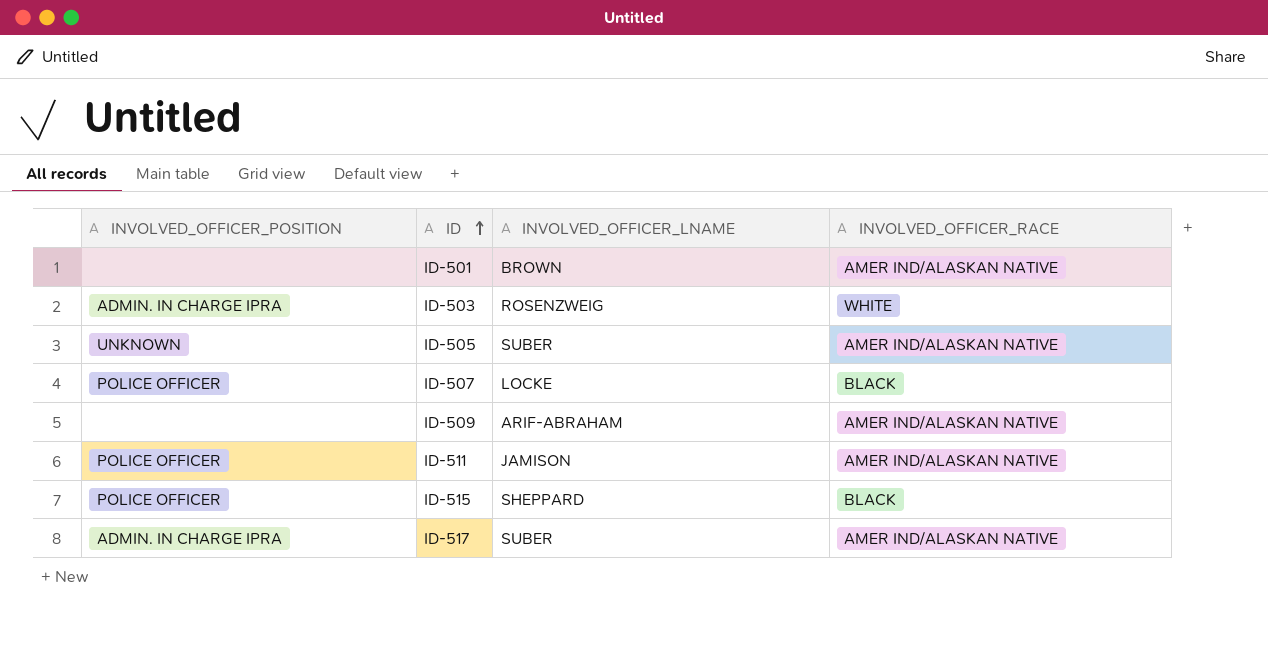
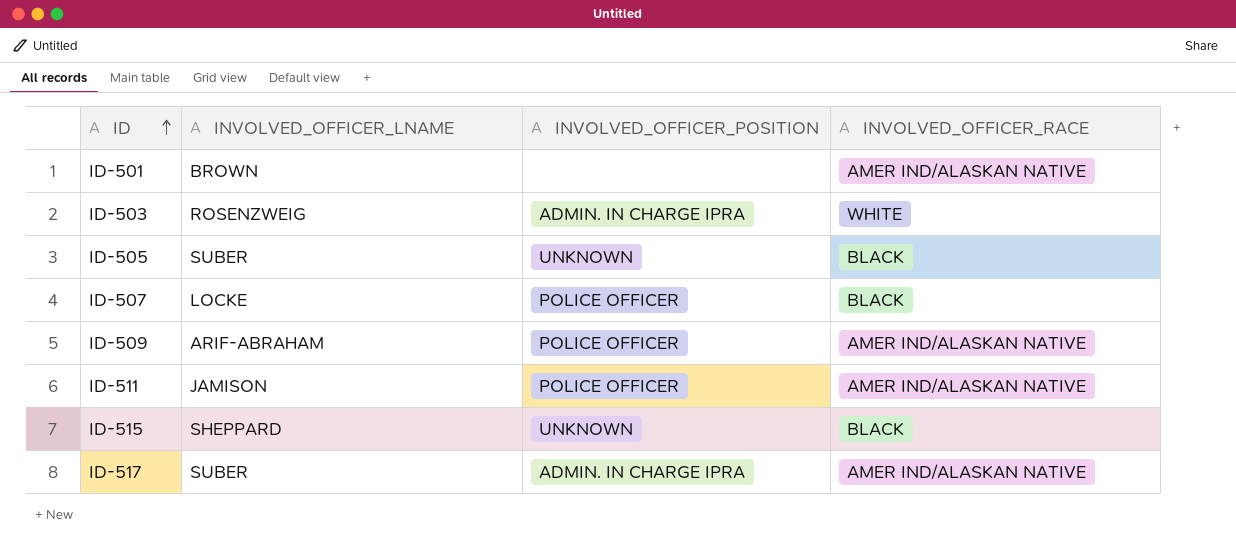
column INVOLVED_OFFICER_POSITION | position: 1 -> 3
ID-505 | INVOLVED_OFFICER_RACE: AMER IND/ALASKAN NATIVE -> BLACK
ID-509 | INVOLVED_OFFICER_POSITION: none -> POLICE OFFICER
ID-515 | INVOLVED_OFFICER_POSITION: POLICE OFFICER -> UNKNOWN

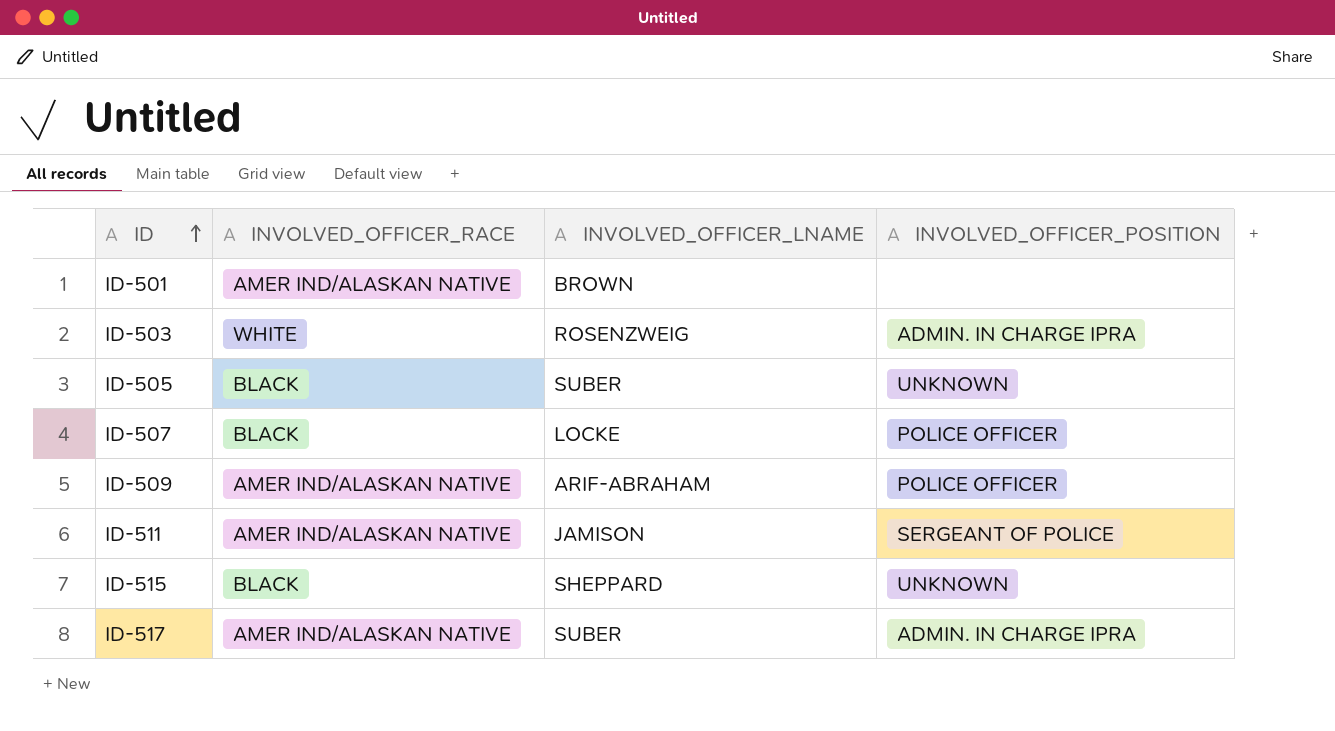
column INVOLVED_OFFICER_RACE | position: 4 -> 2
ID-511 | INVOLVED_OFFICER_POSITION: POLICE OFFICER -> SERGEANT OF POLICE

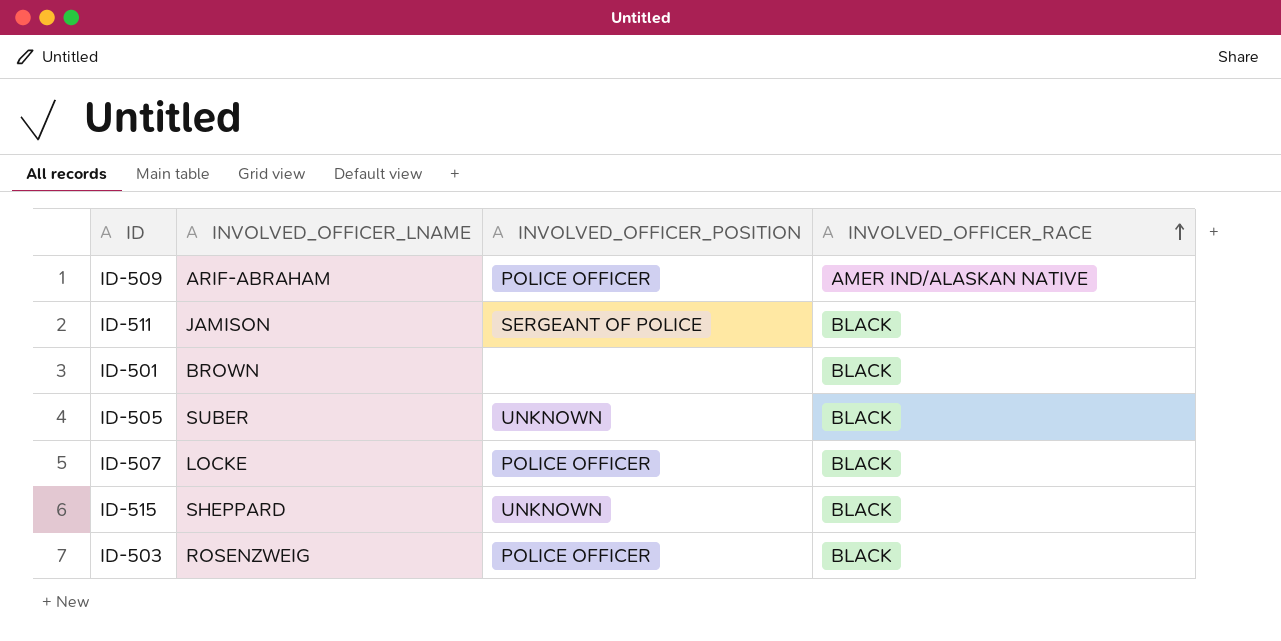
row order: ID ascending -> INVOLVED_OFFICER_RACE ascending
column INVOLVED_OFFICER_RACE | position: 2 -> 4
row ID-517: AMER IND/ALASKAN NATIVE | SUBER | ADMIN. IN CHARGE IPRA -> none
ID-511 | INVOLVED_OFFICER_RACE: AMER IND/ALASKAN NATIVE -> BLACK
ID-501 | INVOLVED_OFFICER_RACE: AMER IND/ALASKAN NATIVE -> BLACK
ID-503 | INVOLVED_OFFICER_POSITION: ADMIN. IN CHARGE IPRA -> POLICE OFFICER
ID-503 | INVOLVED_OFFICER_RACE: WHITE -> BLACK

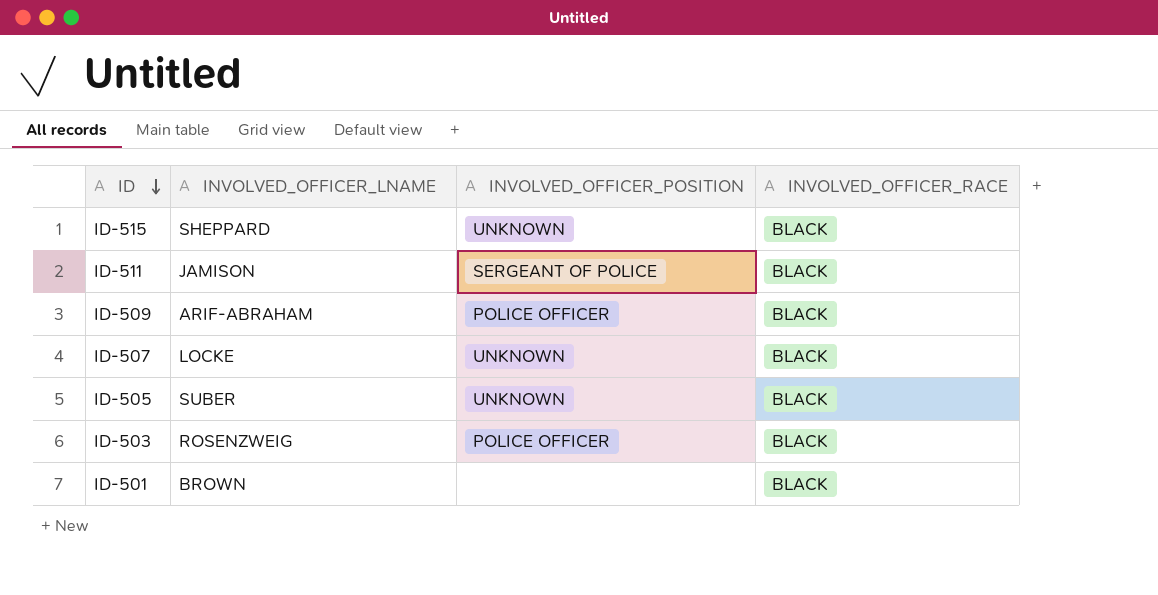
row order: INVOLVED_OFFICER_RACE ascending -> ID descending
ID-509 | INVOLVED_OFFICER_RACE: AMER IND/ALASKAN NATIVE -> BLACK
ID-507 | INVOLVED_OFFICER_POSITION: POLICE OFFICER -> UNKNOWN

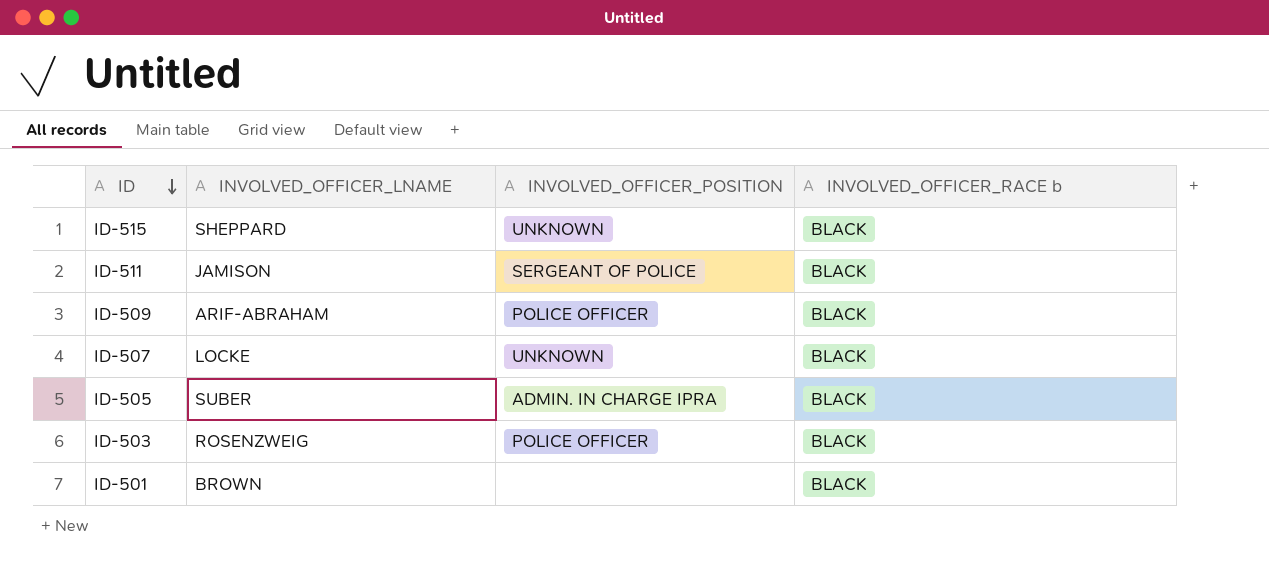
column name: INVOLVED_OFFICER_RACE -> INVOLVED_OFFICER_RACE b
ID-505 | INVOLVED_OFFICER_POSITION: UNKNOWN -> ADMIN. IN CHARGE IPRA

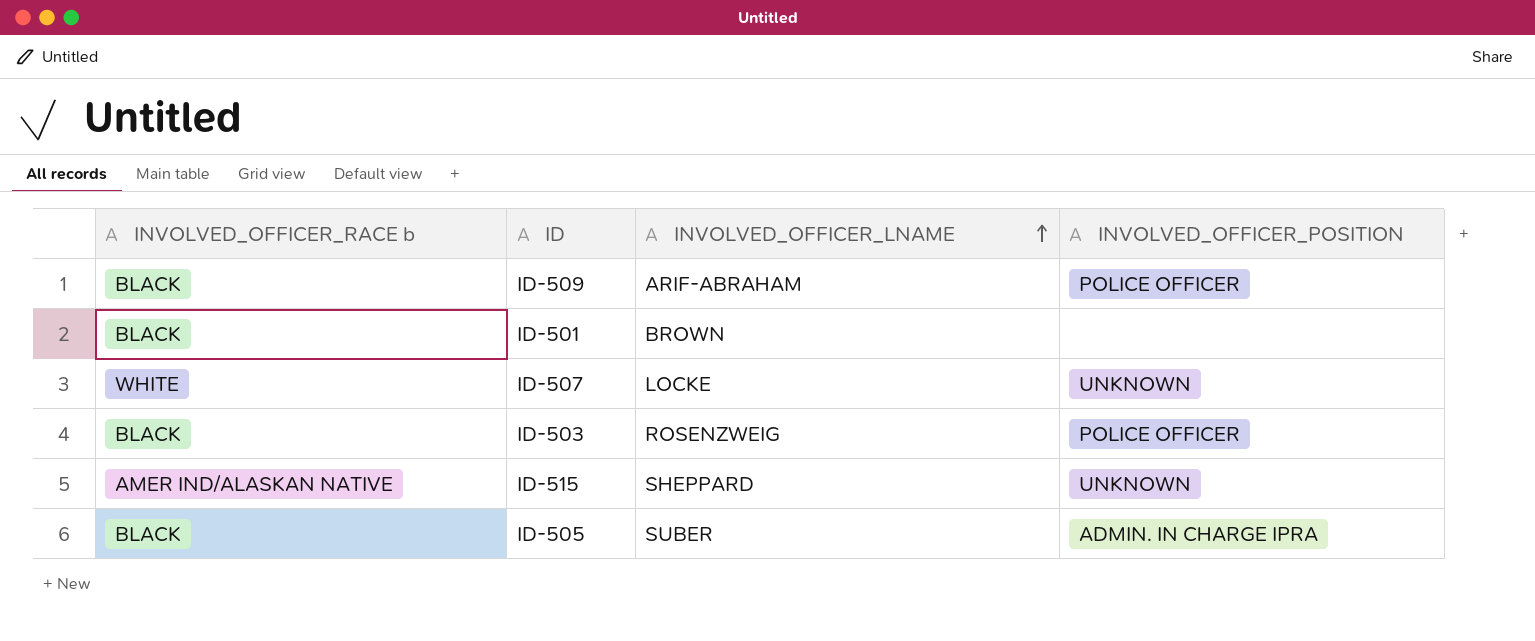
row order: ID descending -> INVOLVED_OFFICER_LNAME ascending
column INVOLVED_OFFICER_RACE b | position: 4 -> 1
row ID-511: JAMISON | SERGEANT OF POLICE | BLACK -> none
ID-507 | INVOLVED_OFFICER_RACE b: BLACK -> WHITE
ID-515 | INVOLVED_OFFICER_RACE b: BLACK -> AMER IND/ALASKAN NATIVE

